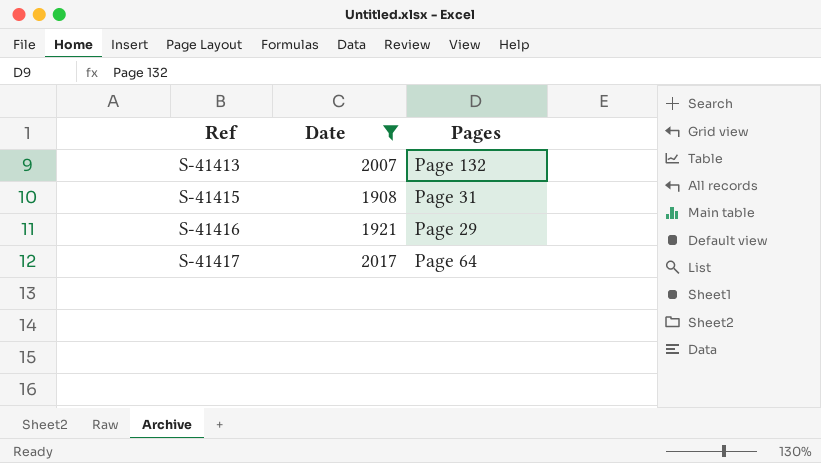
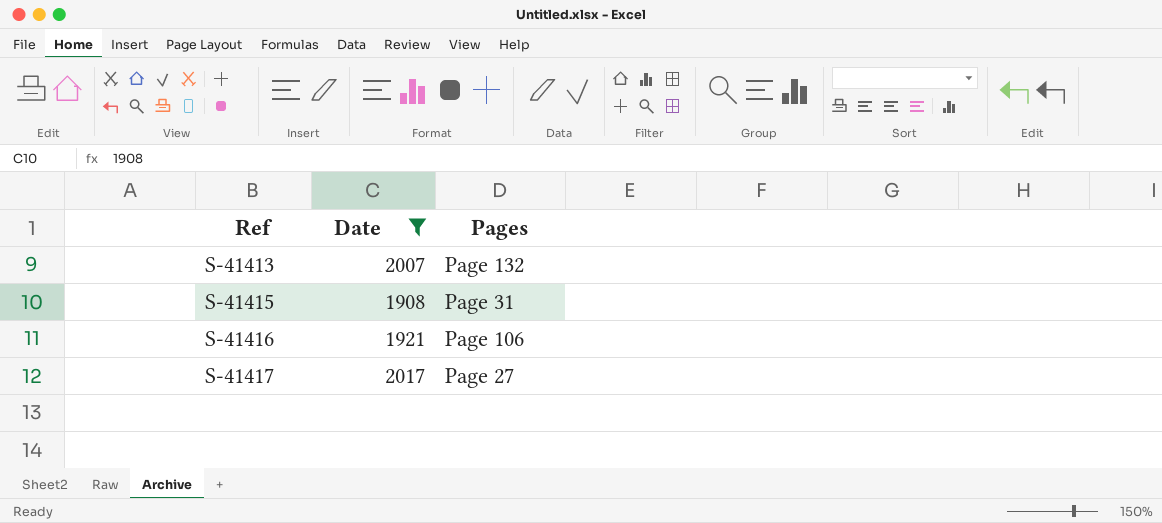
S-41416 | Pages: Page 29 -> Page 106
S-41417 | Pages: Page 64 -> Page 27

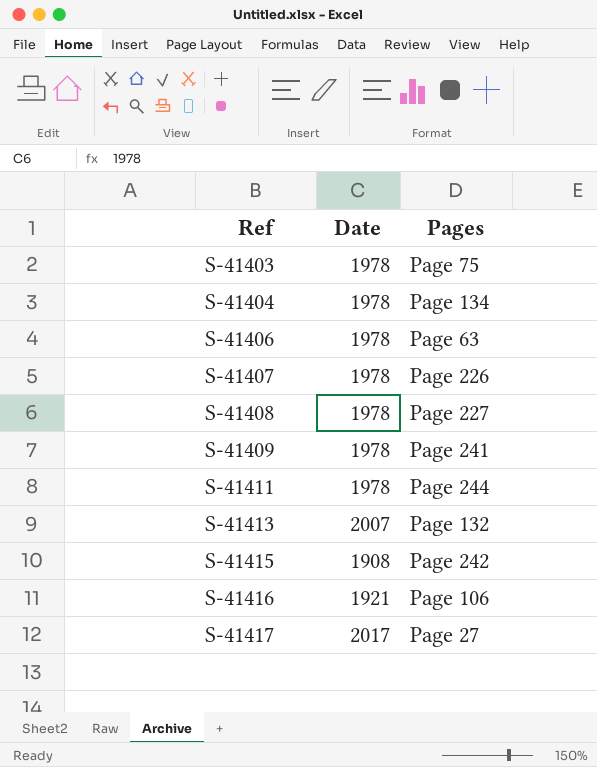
filter: Date != 1978 -> none
S-41415 | Pages: Page 31 -> Page 242

